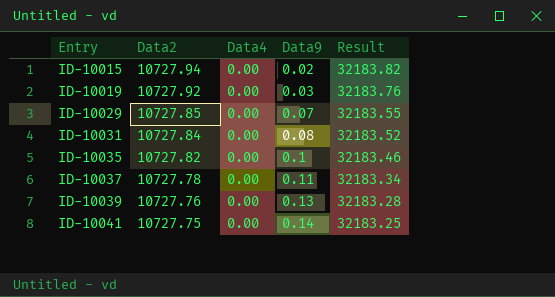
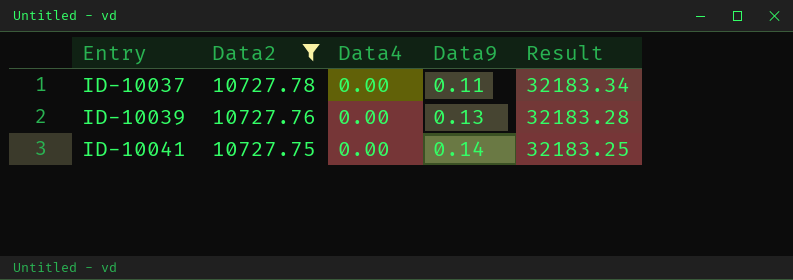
filter: none -> Data2 <= 10727.78

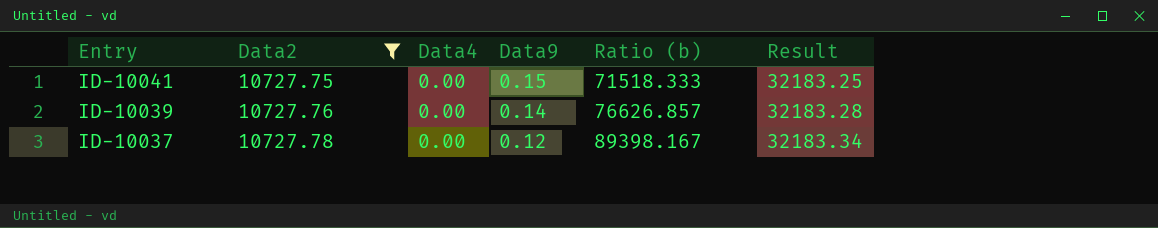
row order: Entry ascending -> Entry descending
column Ratio (b) | formula: none -> [Data2] / [Data9]
ID-10041 | Data9: 0.14 -> 0.15
ID-10039 | Data9: 0.13 -> 0.14
ID-10037 | Data9: 0.11 -> 0.12

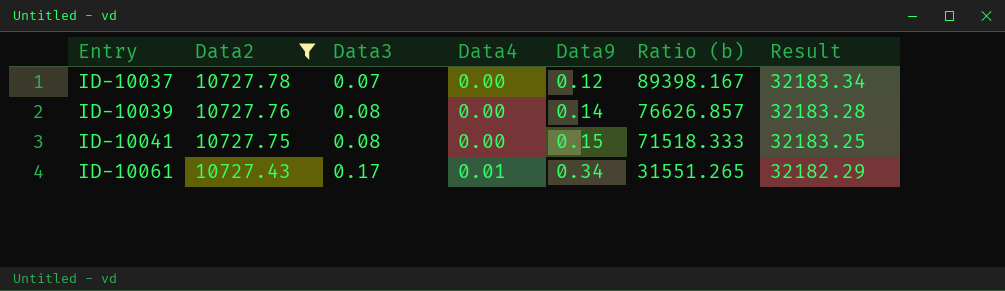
row order: Entry descending -> Entry ascending
column Data3 | position: none -> 3
row ID-10061: none -> 10727.43 | 0.17 | 0.01 | 0.34 | 31551.265 | 32182.29

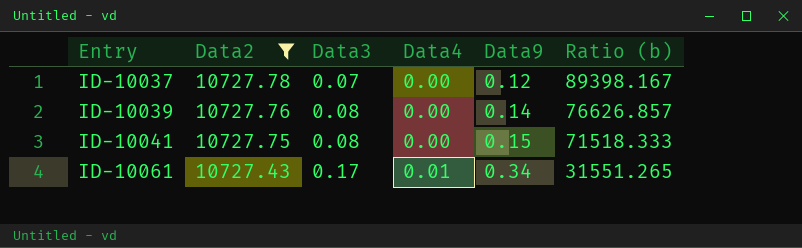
column Result | formula: [Data2] * 3 -> none

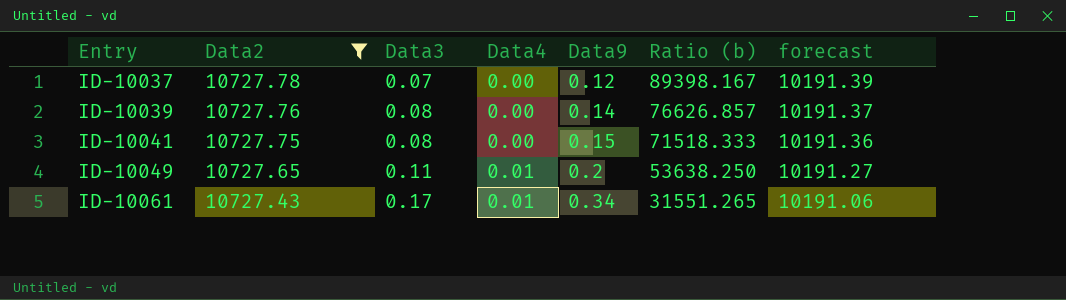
column forecast | formula: none -> [Data2] * 0.95
row ID-10049: none -> 10727.65 | 0.11 | 0.01 | 0.2 | 53638.250 | 10191.27

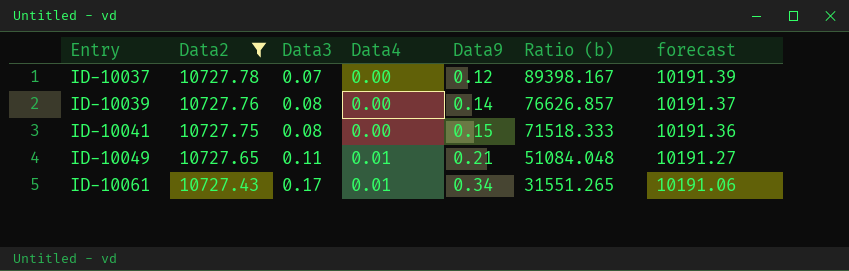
ID-10049 | Data9: 0.2 -> 0.21
ID-10049 | Ratio (b): 53638.250 -> 51084.048

